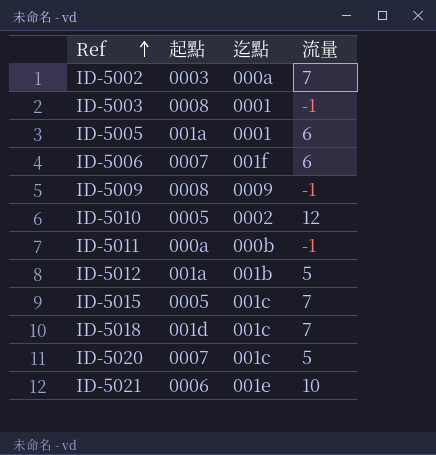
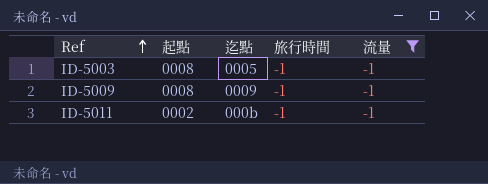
filter: none -> 流量 = -1
column 旅行時間 | position: none -> 4
ID-5003 | 迄點: 0001 -> 0005
ID-5011 | 起點: 000a -> 0002

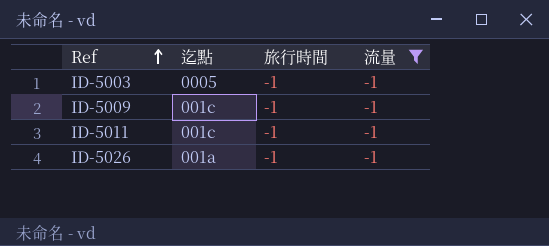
column 起點 | position: 2 -> none
ID-5009 | 迄點: 0009 -> 001c
ID-5011 | 迄點: 000b -> 001c
row ID-5026: none -> 001a | -1 | -1

